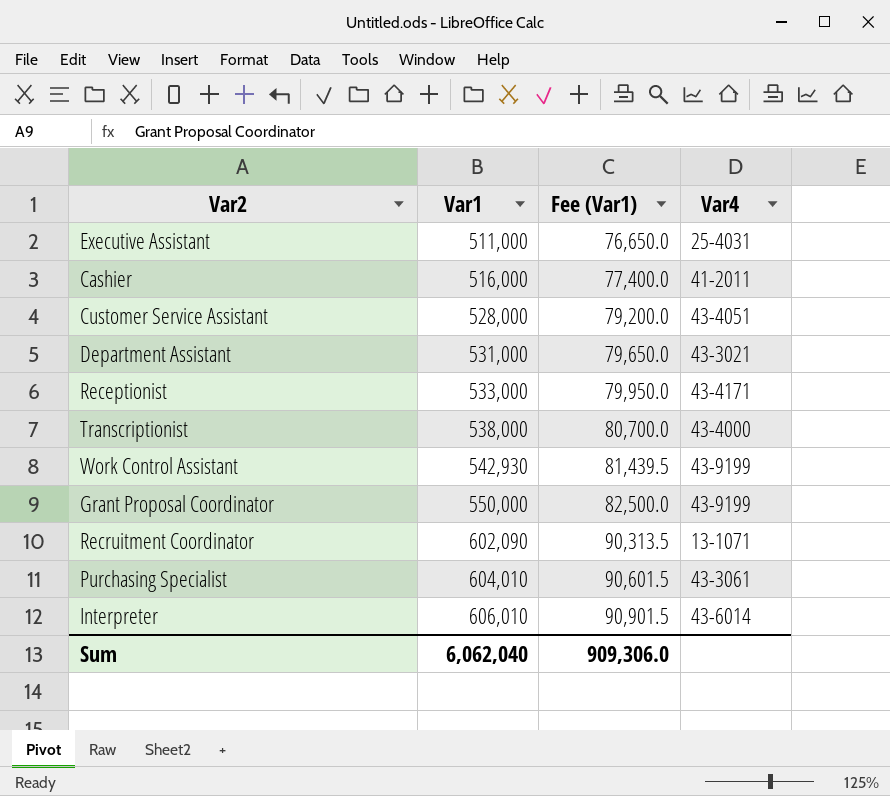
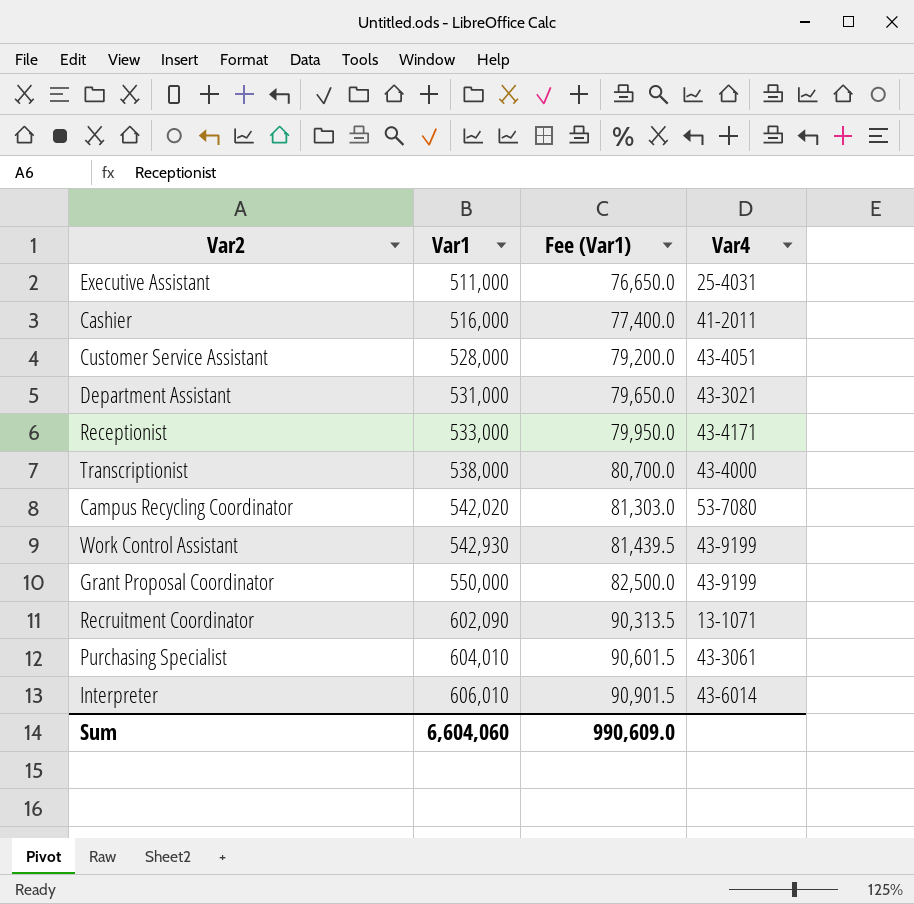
row Campus Recycling Coordinator: none -> 542,020 | 81,303.0 | 53-7080
Sum | Var1: 6,062,040 -> 6,604,060
Sum | Fee (Var1): 909,306.0 -> 990,609.0

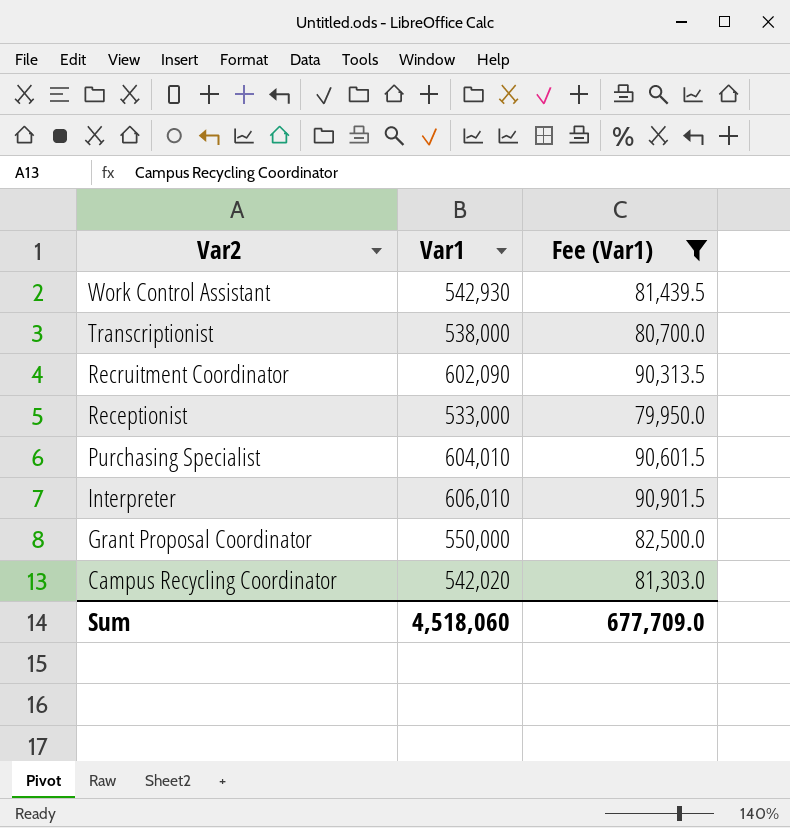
filter: none -> Fee (Var1) >= 79,950.0
row order: Var1 ascending -> Var2 descending
column Var4 | position: 4 -> none
Sum | Var1: 6,604,060 -> 4,518,060
Sum | Fee (Var1): 990,609.0 -> 677,709.0

